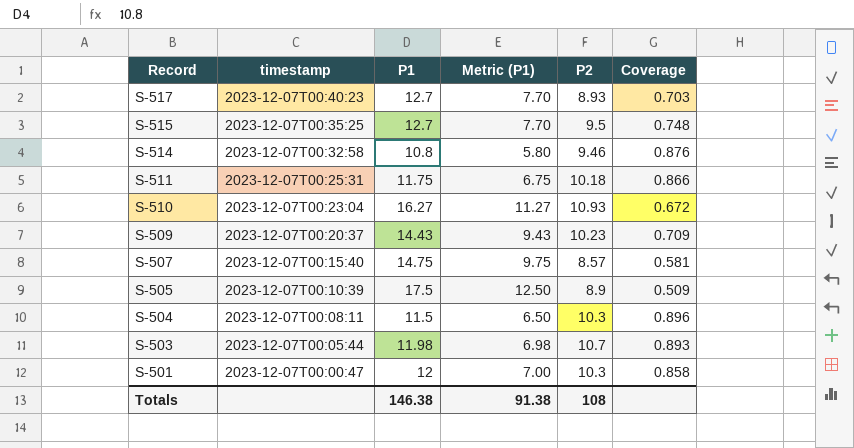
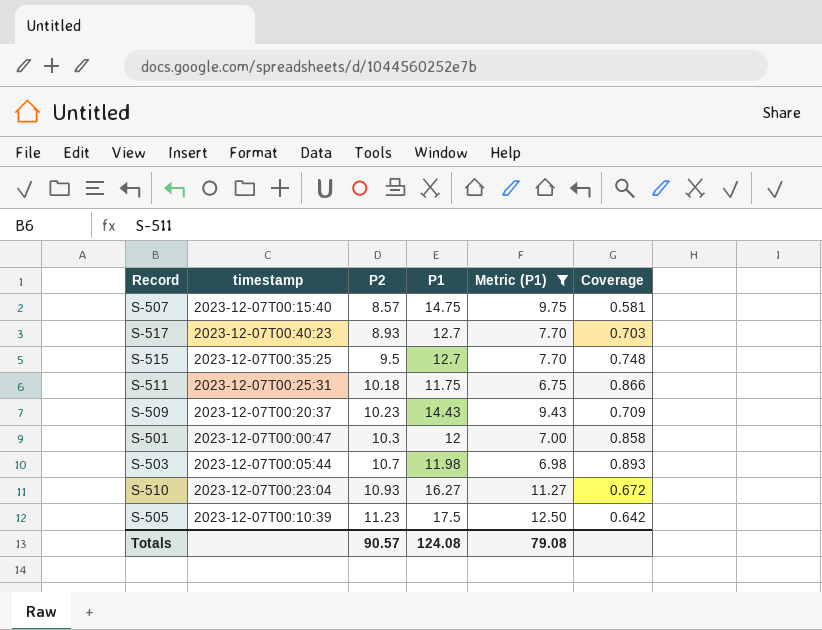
filter: none -> Metric (P1) >= 6.75
row order: Record descending -> P2 ascending
column P2 | position: 5 -> 3
S-505 | P2: 8.9 -> 11.23
S-505 | Coverage: 0.509 -> 0.642
Totals | P2: 108 -> 90.57
Totals | P1: 146.38 -> 124.08
Totals | Metric (P1): 91.38 -> 79.08

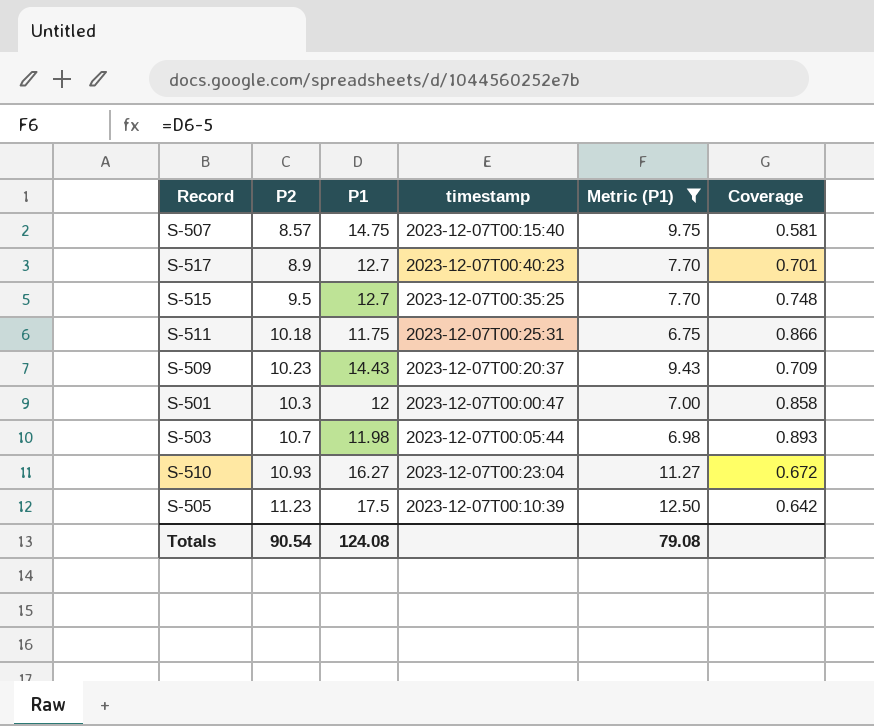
column timestamp | position: 2 -> 4
S-517 | P2: 8.93 -> 8.9
S-517 | Coverage: 0.703 -> 0.701
Totals | P2: 90.57 -> 90.54

